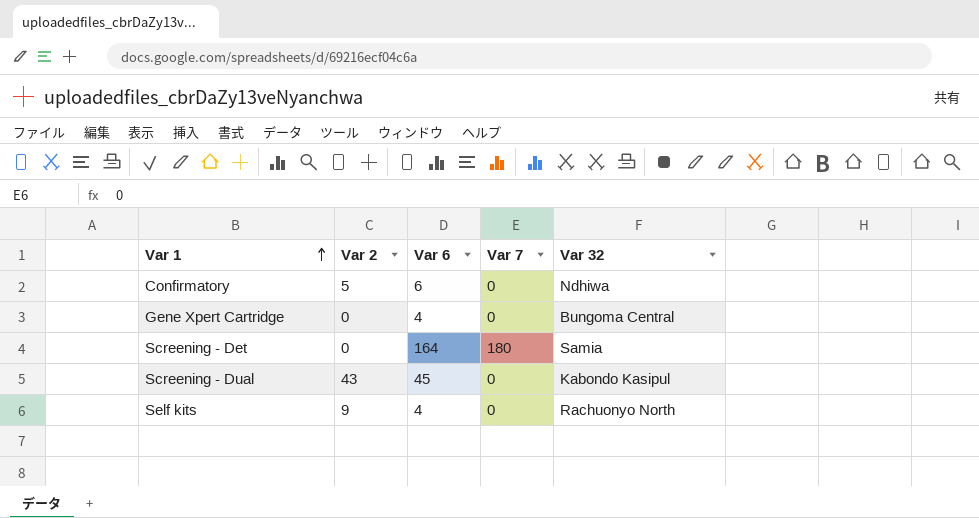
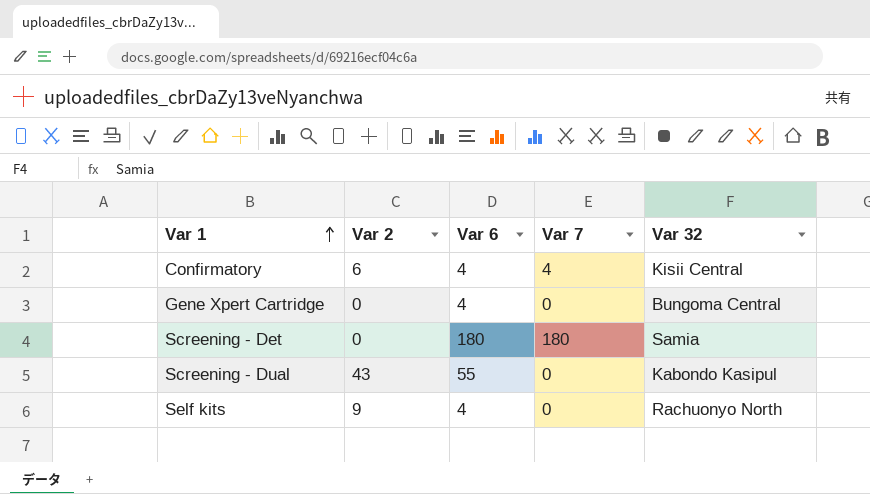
Confirmatory | Var 2: 5 -> 6
Confirmatory | Var 6: 6 -> 4
Confirmatory | Var 7: 0 -> 4
Confirmatory | Var 32: Ndhiwa -> Kisii Central
Screening - Det | Var 6: 164 -> 180
Screening - Dual | Var 6: 45 -> 55

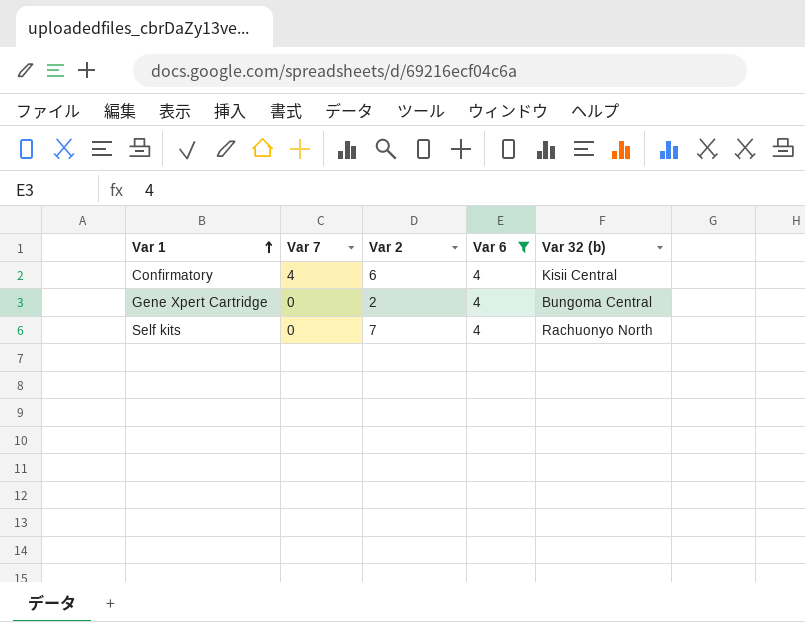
filter: none -> Var 6 = 4
column Var 7 | position: 4 -> 2
column name: Var 32 -> Var 32 (b)
Gene Xpert Cartridge | Var 2: 0 -> 2
Self kits | Var 2: 9 -> 7

